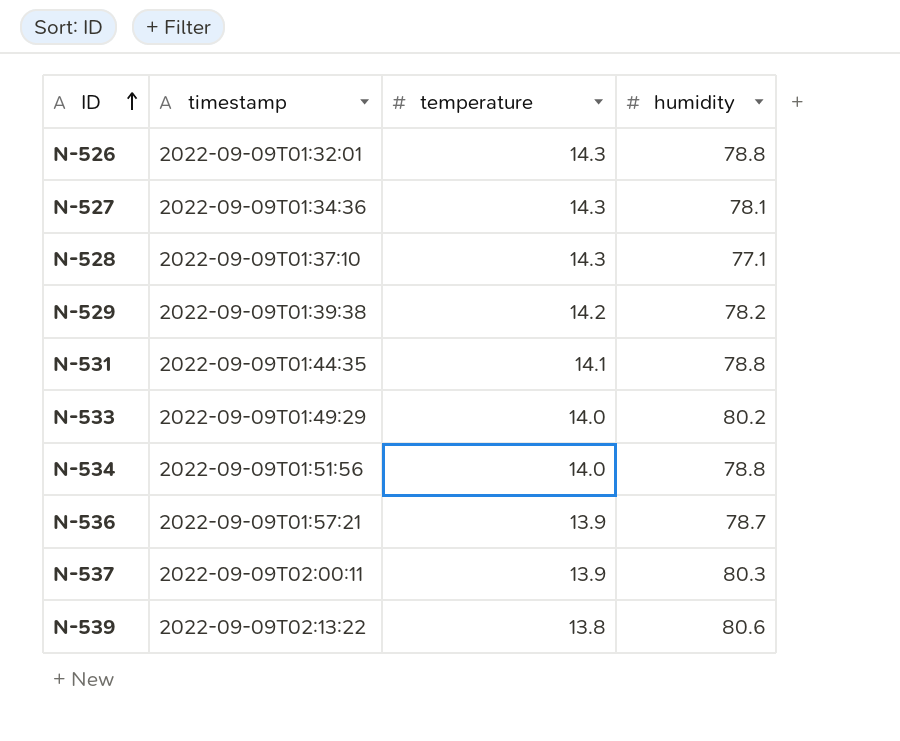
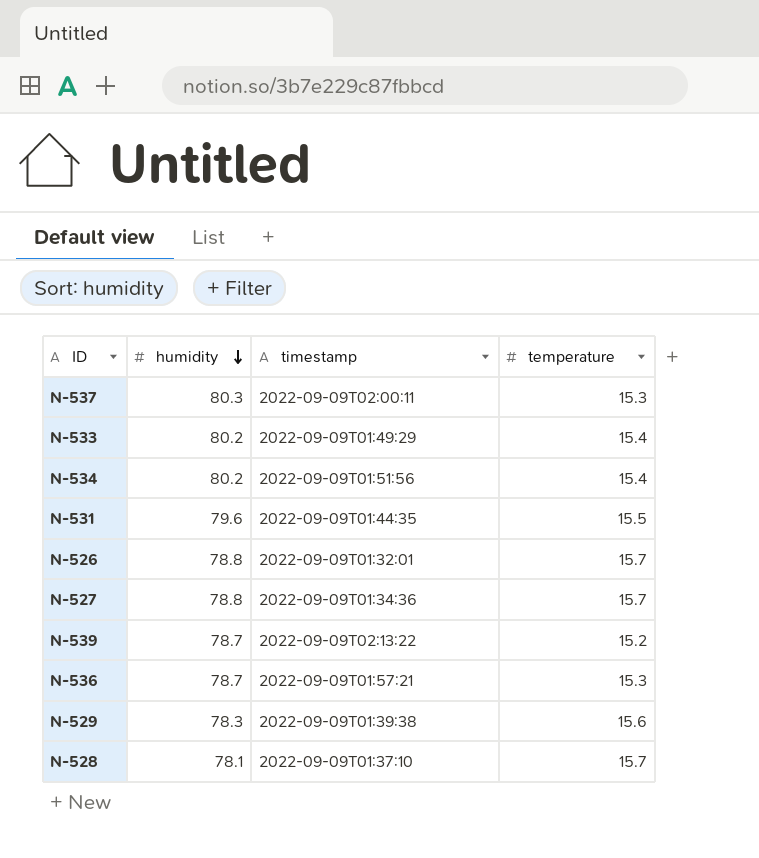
row order: ID ascending -> humidity descending
column humidity | position: 4 -> 2
N-537 | temperature: 13.9 -> 15.3
N-533 | temperature: 14.0 -> 15.4
N-534 | humidity: 78.8 -> 80.2
N-534 | temperature: 14.0 -> 15.4
N-531 | humidity: 78.8 -> 79.6
N-531 | temperature: 14.1 -> 15.5
N-526 | temperature: 14.3 -> 15.7
N-527 | humidity: 78.1 -> 78.8
N-527 | temperature: 14.3 -> 15.7
N-539 | humidity: 80.6 -> 78.7
N-539 | temperature: 13.8 -> 15.2
N-536 | temperature: 13.9 -> 15.3
N-529 | humidity: 78.2 -> 78.3
N-529 | temperature: 14.2 -> 15.6
N-528 | humidity: 77.1 -> 78.1
N-528 | temperature: 14.3 -> 15.7

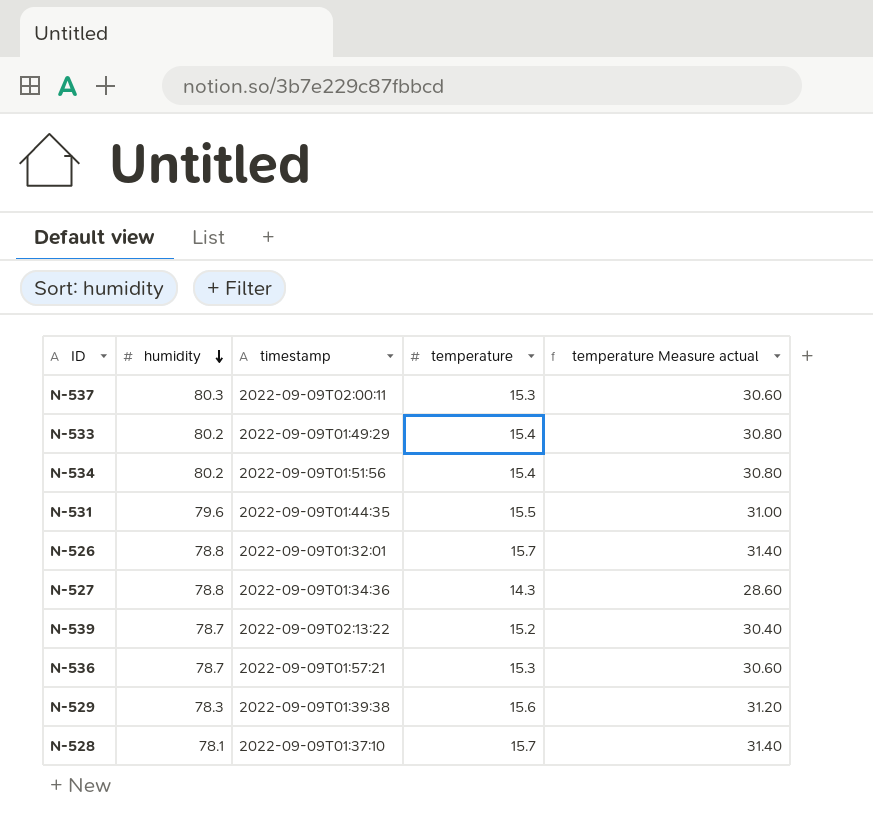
column temperature Measure actual | formula: none -> [temperature] * 2
N-527 | temperature: 15.7 -> 14.3

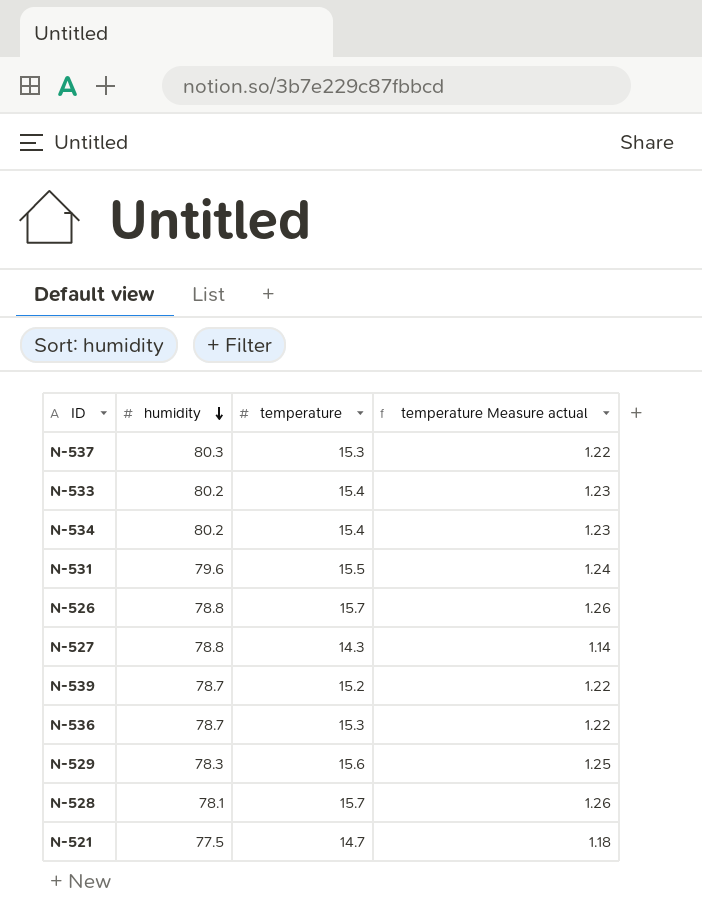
column timestamp | position: 3 -> none
column temperature Measure actual | formula: [temperature] * 2 -> [temperature] * 0.08
row N-521: none -> 77.5 | 14.7 | 1.18

